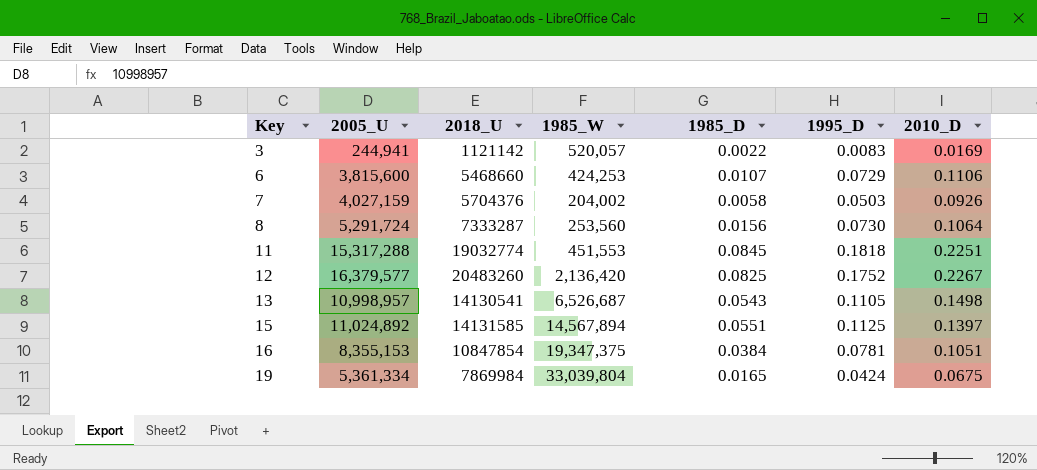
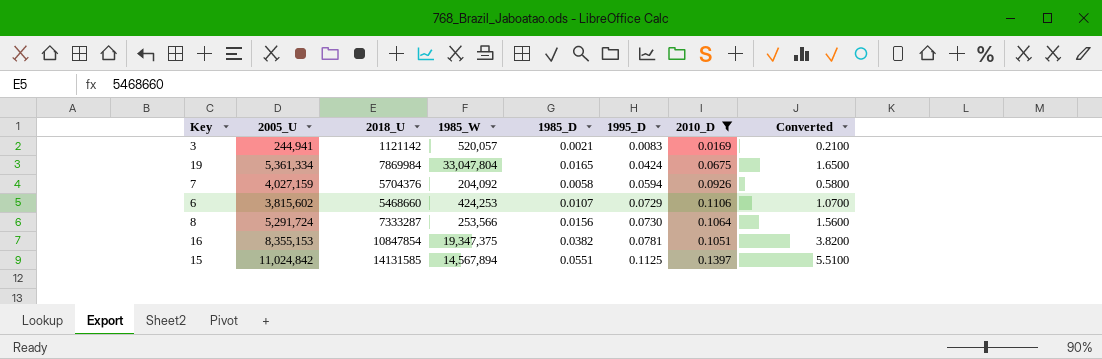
filter: none -> 2010_D <= 0.1397
row order: Key ascending -> 1995_D ascending
column Converted | formula: none -> [1985_D] * 100
3 | 1985_D: 0.0022 -> 0.0021
19 | 1985_W: 33,039,804 -> 33,047,804
7 | 1985_W: 204,002 -> 204,092
7 | 1995_D: 0.0503 -> 0.0594
6 | 2005_U: 3,815,600 -> 3,815,602
8 | 1985_W: 253,560 -> 253,566
16 | 1985_D: 0.0384 -> 0.0382
15 | 2005_U: 11,024,892 -> 11,024,842

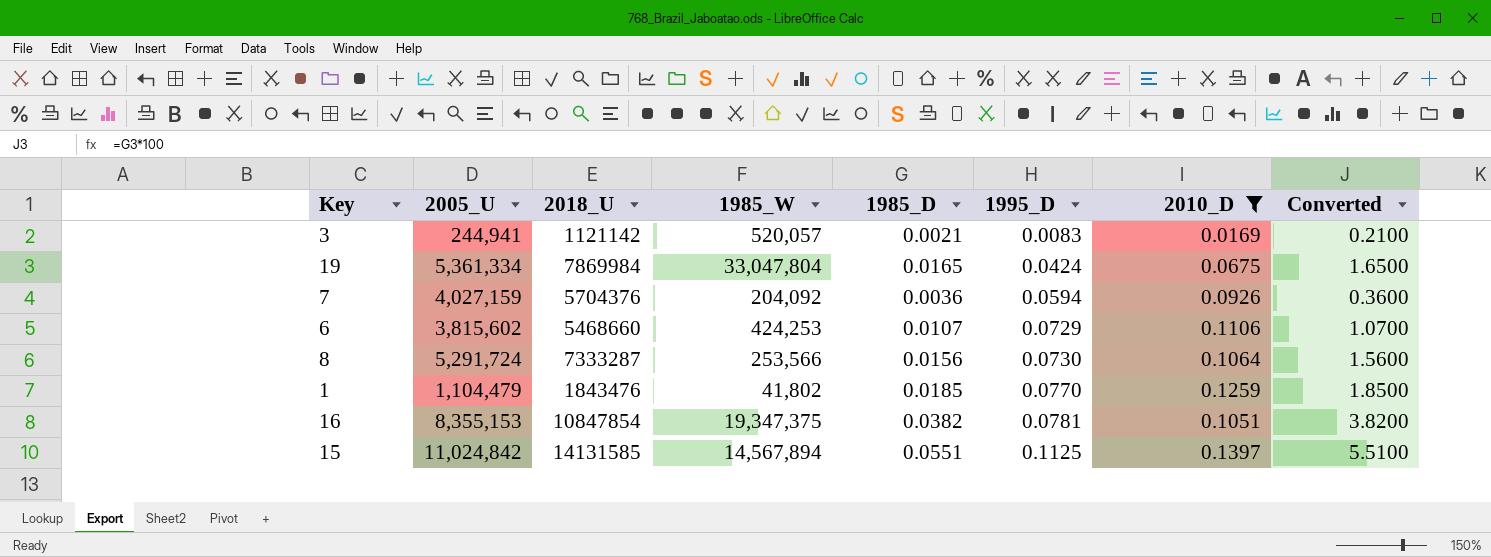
7 | 1985_D: 0.0058 -> 0.0036
7 | Converted: 0.5800 -> 0.3600
row 1: none -> 1,104,479 | 1843476 | 41,802 | 0.0185 | 0.0770 | 0.1259 | 1.8500

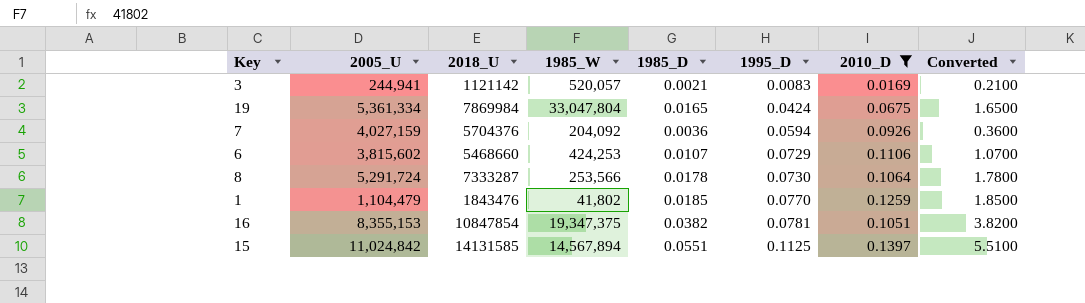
8 | 1985_D: 0.0156 -> 0.0178
8 | Converted: 1.5600 -> 1.7800

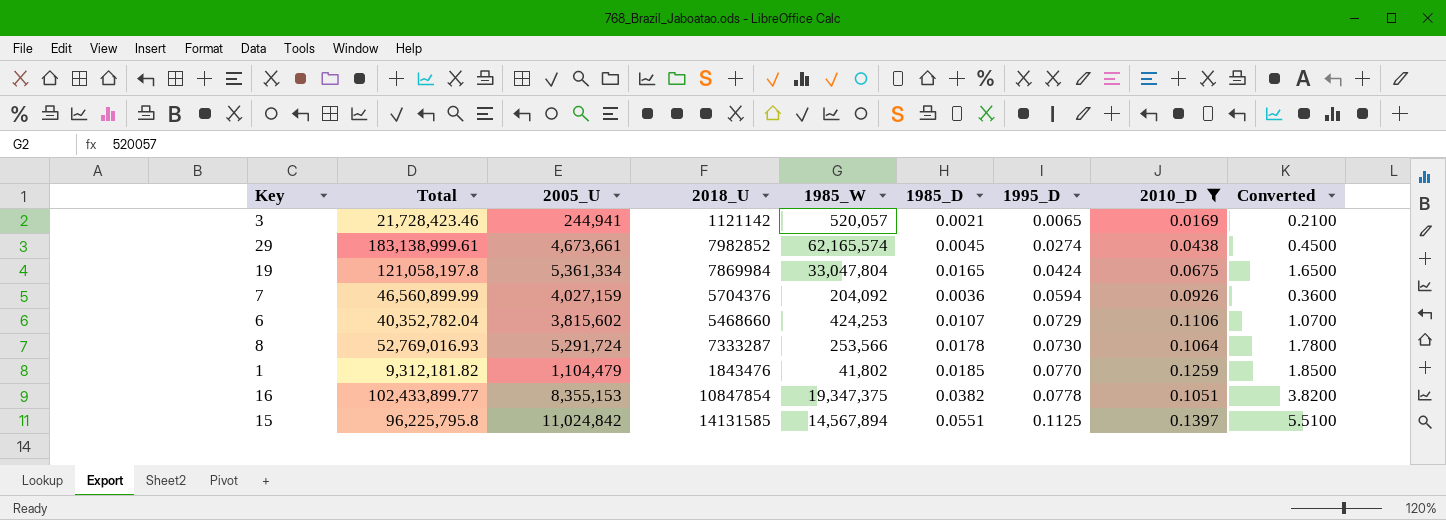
column Total | position: none -> 2
3 | 1995_D: 0.0083 -> 0.0065
row 29: none -> 183,138,999.61 | 4,673,661 | 7982852 | 62,165,574 | 0.0045 | 0.0274 | 0.0438 | 0.4500
16 | 1995_D: 0.0781 -> 0.0778

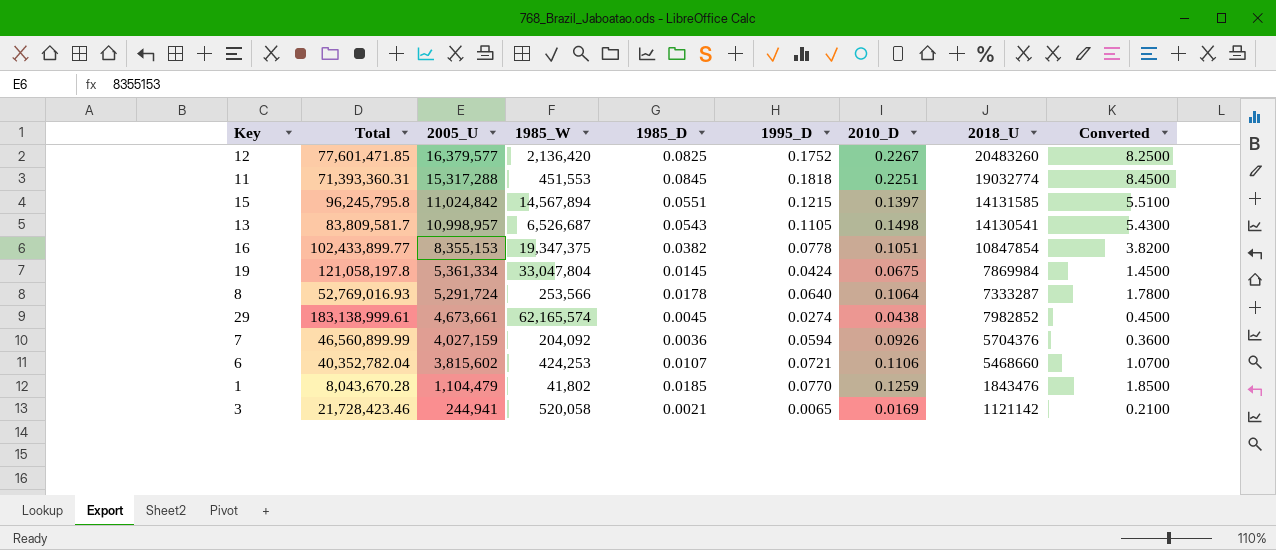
filter: 2010_D <= 0.1397 -> none
row order: 1995_D ascending -> 2005_U descending
column 2018_U | position: 4 -> 8
15 | Total: 96,225,795.8 -> 96,245,795.8
15 | 1995_D: 0.1125 -> 0.1215
19 | 1985_D: 0.0165 -> 0.0145
19 | Converted: 1.6500 -> 1.4500
8 | 1995_D: 0.0730 -> 0.0640
6 | 1995_D: 0.0729 -> 0.0721
1 | Total: 9,312,181.82 -> 8,043,670.28
3 | 1985_W: 520,057 -> 520,058

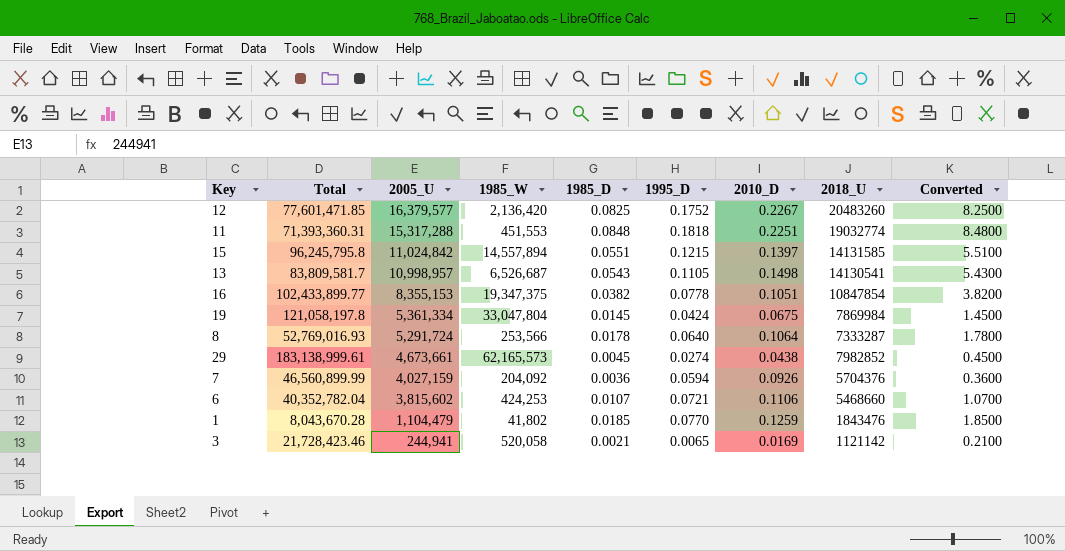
11 | 1985_D: 0.0845 -> 0.0848
11 | Converted: 8.4500 -> 8.4800
15 | 1985_W: 14,567,894 -> 14,557,894
29 | 1985_W: 62,165,574 -> 62,165,573

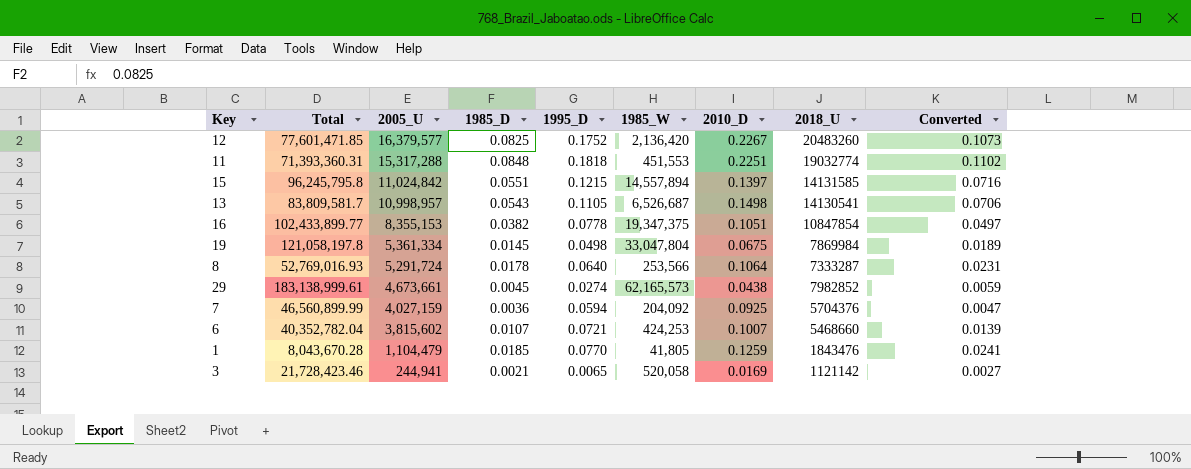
column 1985_W | position: 4 -> 6
column Converted | formula: [1985_D] * 100 -> [1985_D] * 1.3
19 | 1995_D: 0.0424 -> 0.0498
7 | 2010_D: 0.0926 -> 0.0925
6 | 2010_D: 0.1106 -> 0.1007
1 | 1985_W: 41,802 -> 41,805

